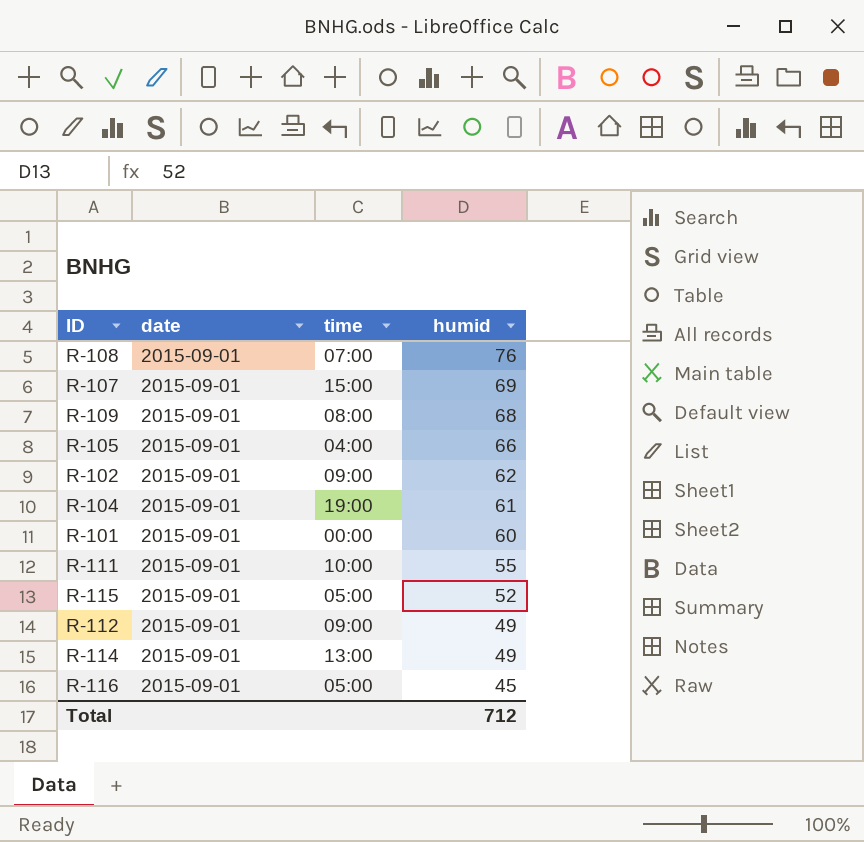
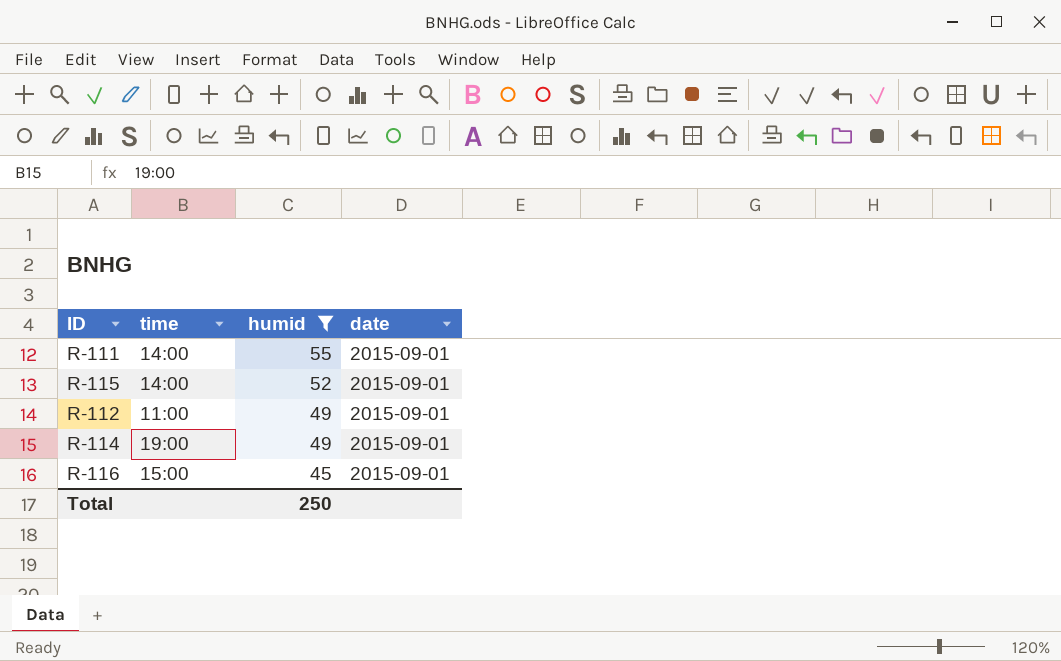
filter: none -> humid <= 55
column date | position: 2 -> 4
R-111 | time: 10:00 -> 14:00
R-115 | time: 05:00 -> 14:00
R-112 | time: 09:00 -> 11:00
R-114 | time: 13:00 -> 19:00
R-116 | time: 05:00 -> 15:00
Total | humid: 712 -> 250

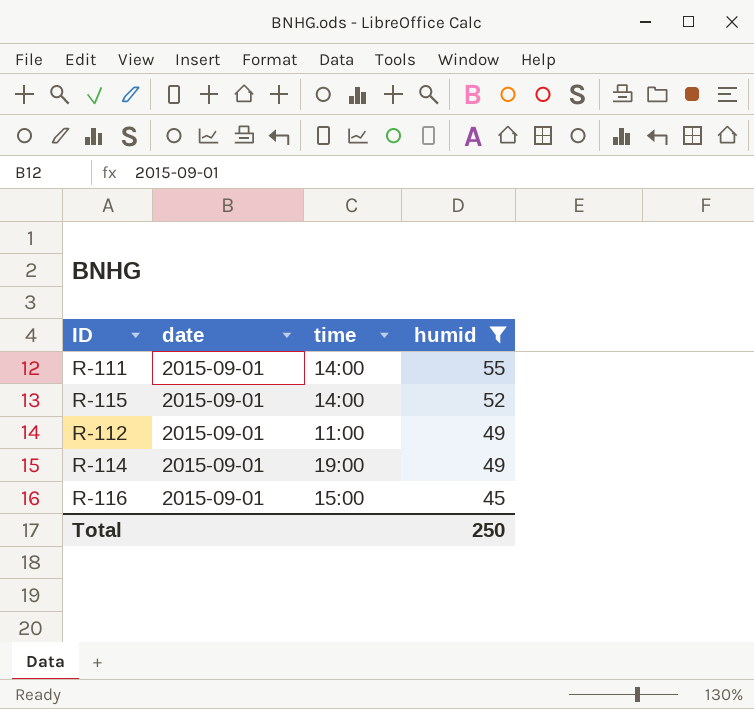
column date | position: 4 -> 2

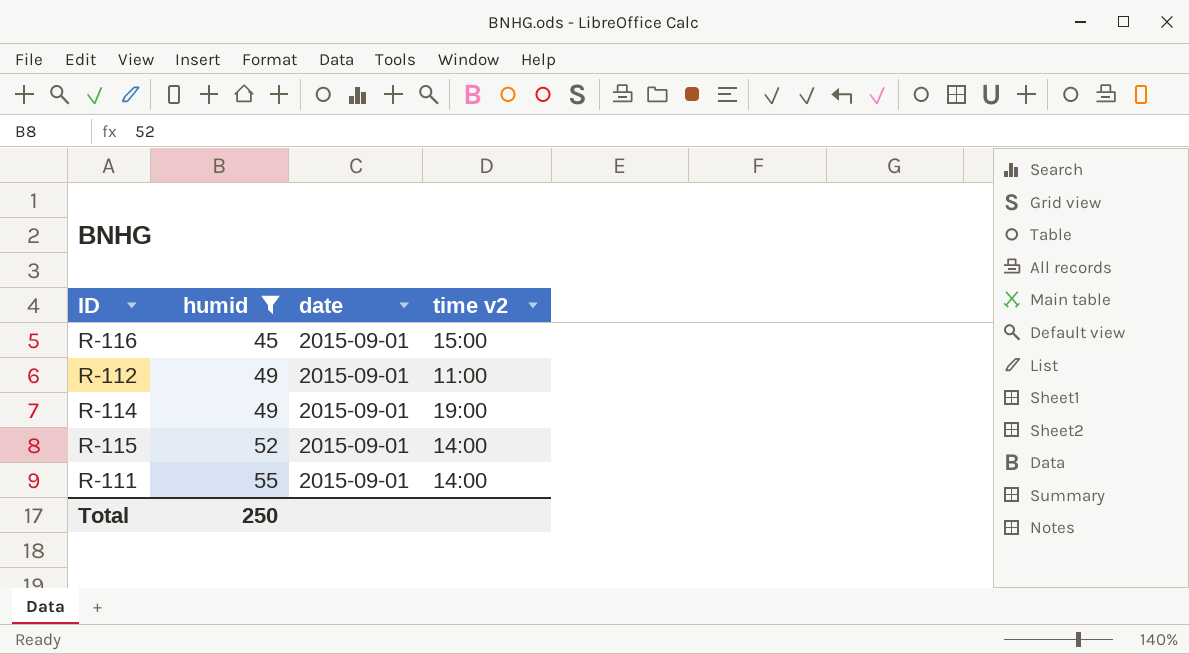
row order: humid descending -> humid ascending
column humid | position: 4 -> 2
column name: time -> time v2

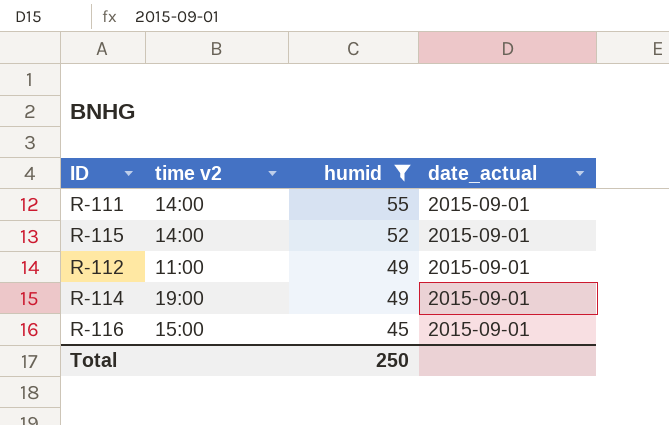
row order: humid ascending -> humid descending
column time v2 | position: 4 -> 2
column name: date -> date_actual

